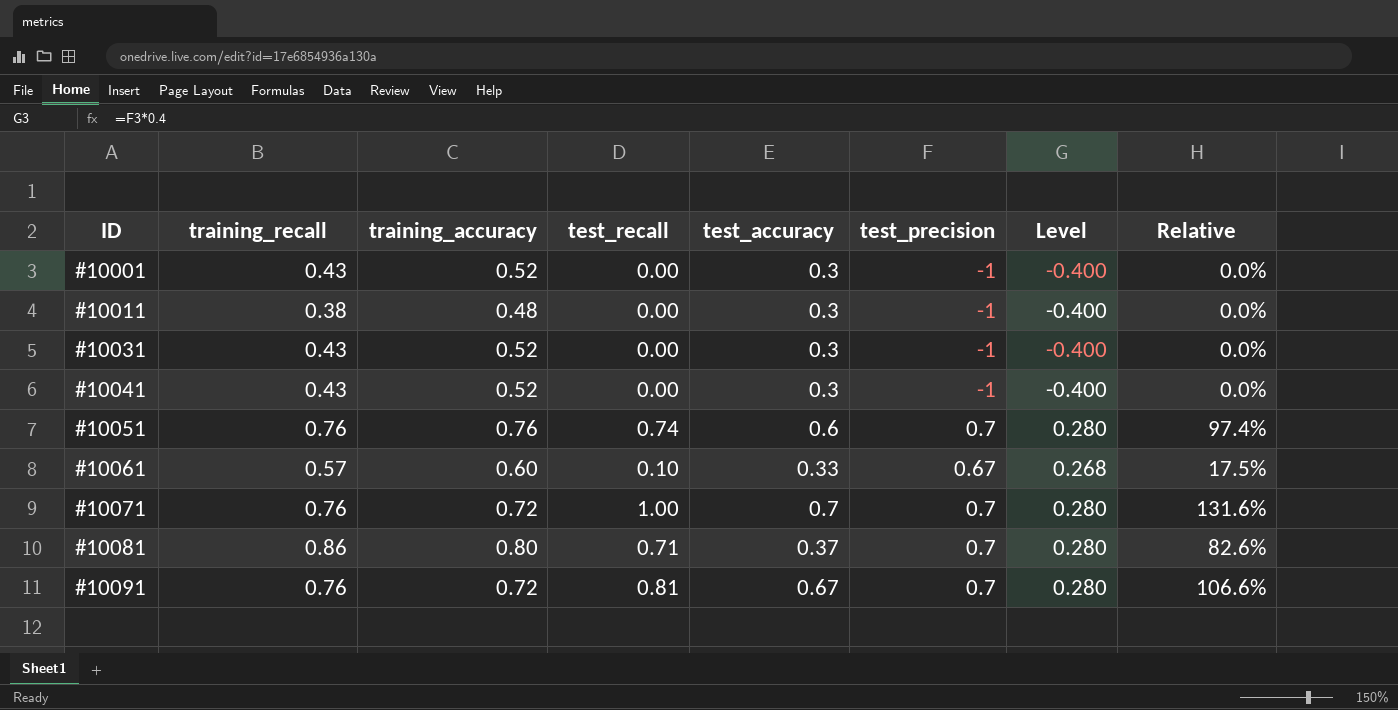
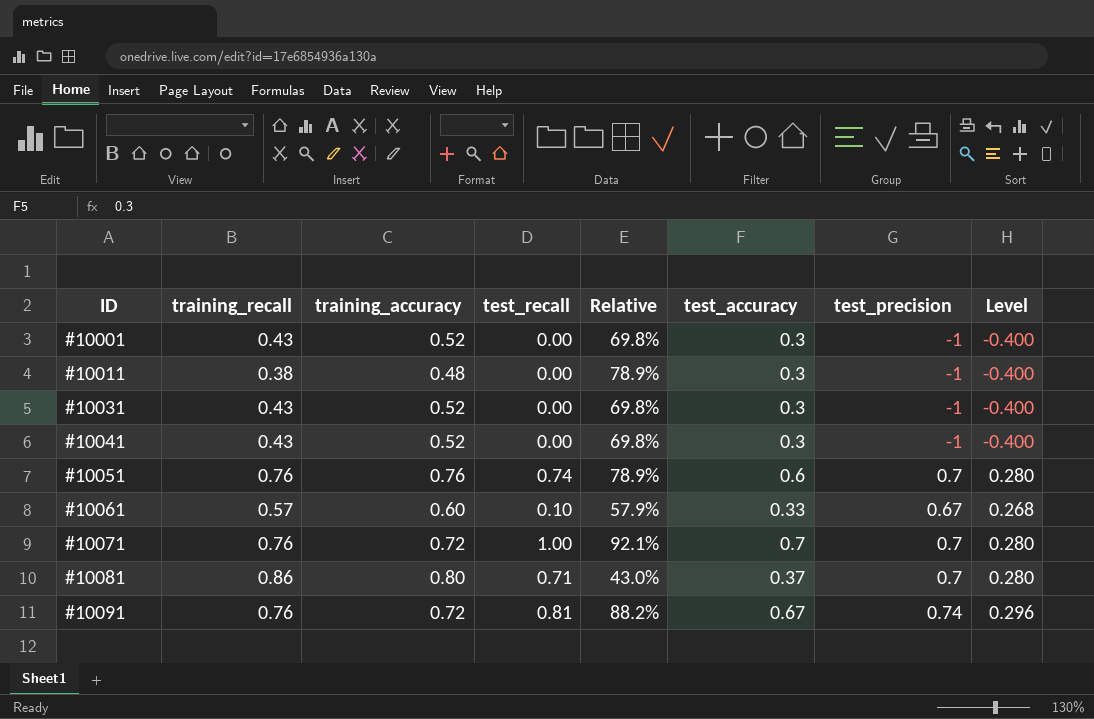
column Relative | formula: [test_recall] / [training_recall] -> [test_accuracy] / [training_recall]
column Relative | position: 8 -> 5
#10091 | test_precision: 0.7 -> 0.74
#10091 | Level: 0.280 -> 0.296

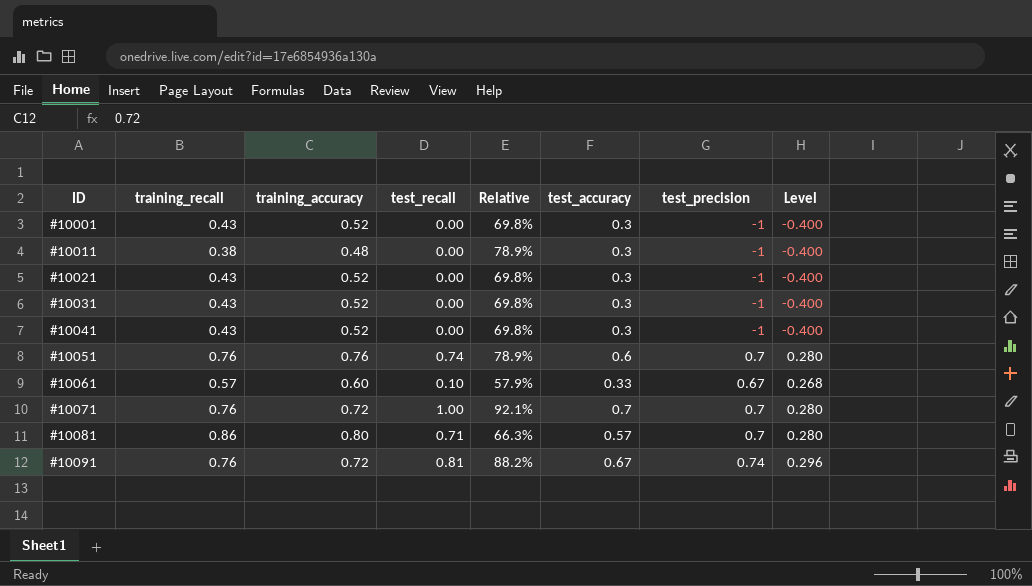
row #10021: none -> 0.43 | 0.52 | 0.00 | 69.8% | 0.3 | -1 | -0.400
#10081 | Relative: 43.0% -> 66.3%
#10081 | test_accuracy: 0.37 -> 0.57

